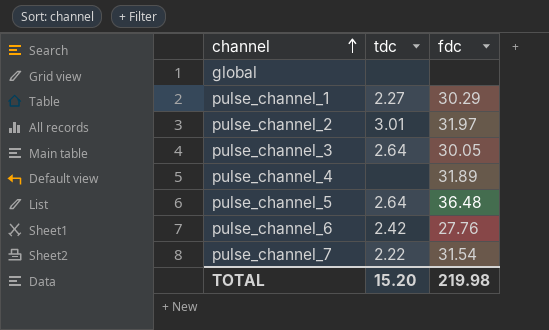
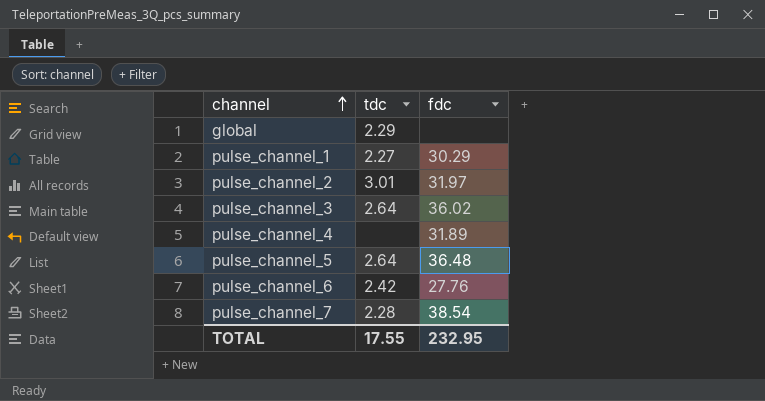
global | tdc: none -> 2.29
pulse_channel_3 | fdc: 30.05 -> 36.02
pulse_channel_7 | tdc: 2.22 -> 2.28
pulse_channel_7 | fdc: 31.54 -> 38.54
TOTAL | tdc: 15.20 -> 17.55
TOTAL | fdc: 219.98 -> 232.95

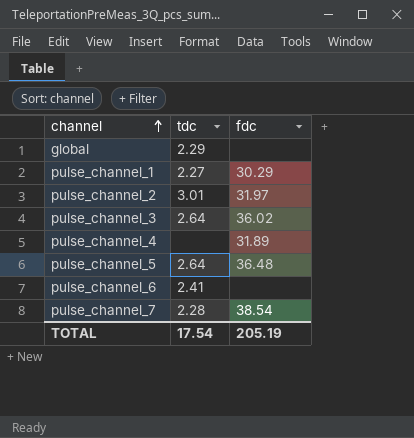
pulse_channel_6 | tdc: 2.42 -> 2.41
pulse_channel_6 | fdc: 27.76 -> none
TOTAL | tdc: 17.55 -> 17.54
TOTAL | fdc: 232.95 -> 205.19

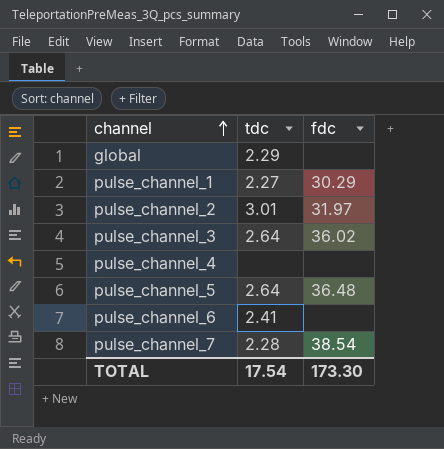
pulse_channel_4 | fdc: 31.89 -> none
TOTAL | fdc: 205.19 -> 173.30

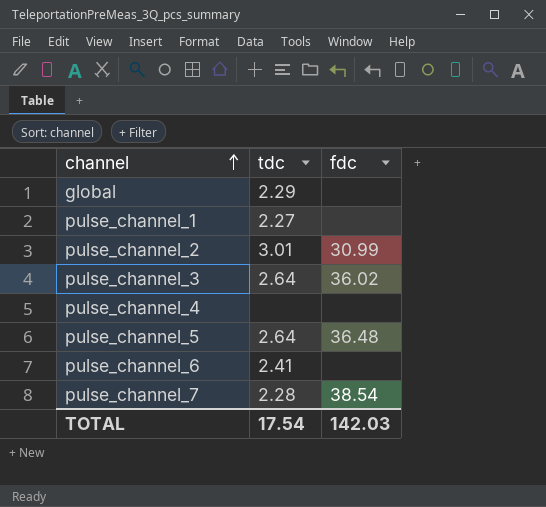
pulse_channel_1 | fdc: 30.29 -> none
pulse_channel_2 | fdc: 31.97 -> 30.99
TOTAL | fdc: 173.30 -> 142.03

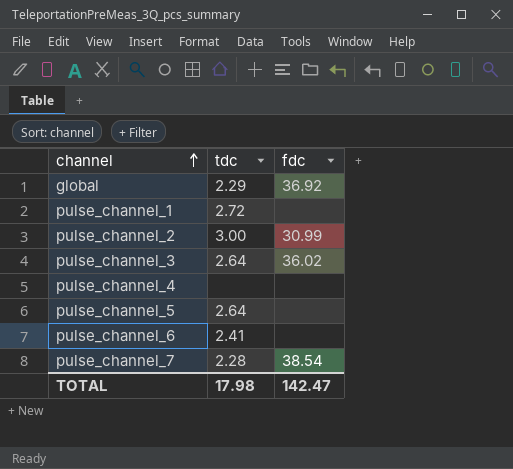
global | fdc: none -> 36.92
pulse_channel_1 | tdc: 2.27 -> 2.72
pulse_channel_2 | tdc: 3.01 -> 3.00
pulse_channel_5 | fdc: 36.48 -> none
TOTAL | tdc: 17.54 -> 17.98
TOTAL | fdc: 142.03 -> 142.47

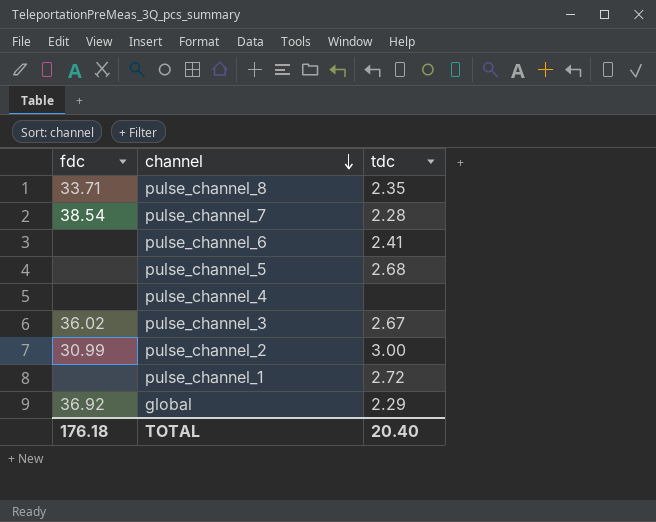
row order: channel ascending -> channel descending
column fdc | position: 3 -> 1
row pulse_channel_8: none -> 33.71 | 2.35
pulse_channel_5 | tdc: 2.64 -> 2.68
pulse_channel_3 | tdc: 2.64 -> 2.67
TOTAL | fdc: 142.47 -> 176.18
TOTAL | tdc: 17.98 -> 20.40

